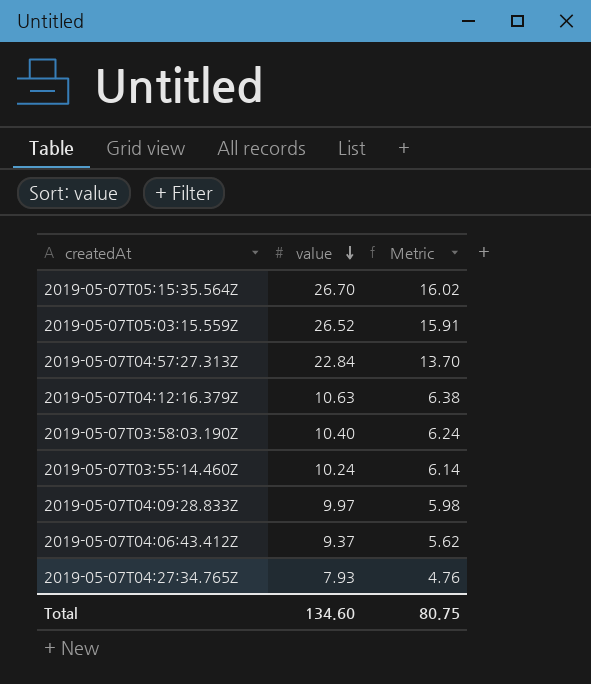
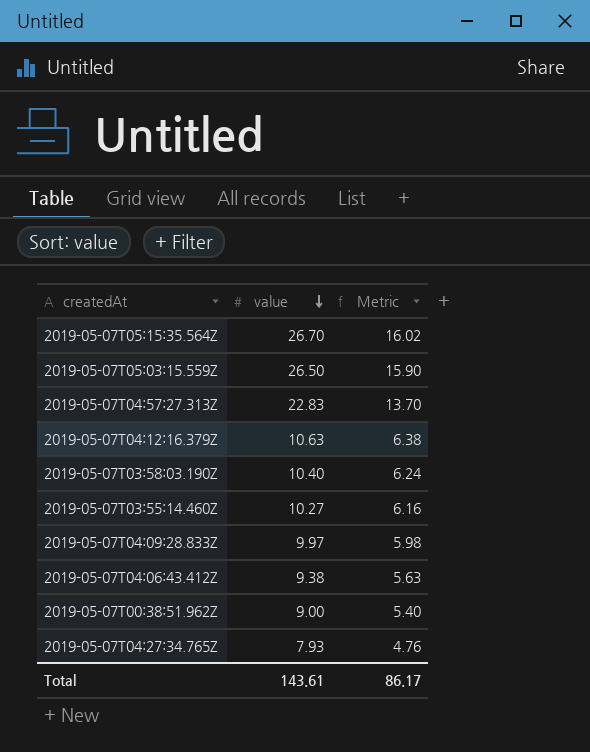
2019-05-07T05:03:15.559Z | value: 26.52 -> 26.50
2019-05-07T05:03:15.559Z | Metric: 15.91 -> 15.90
2019-05-07T04:57:27.313Z | value: 22.84 -> 22.83
2019-05-07T03:55:14.460Z | value: 10.24 -> 10.27
2019-05-07T03:55:14.460Z | Metric: 6.14 -> 6.16
2019-05-07T04:06:43.412Z | value: 9.37 -> 9.38
2019-05-07T04:06:43.412Z | Metric: 5.62 -> 5.63
row 2019-05-07T00:38:51.962Z: none -> 9.00 | 5.40
Total | value: 134.60 -> 143.61
Total | Metric: 80.75 -> 86.17

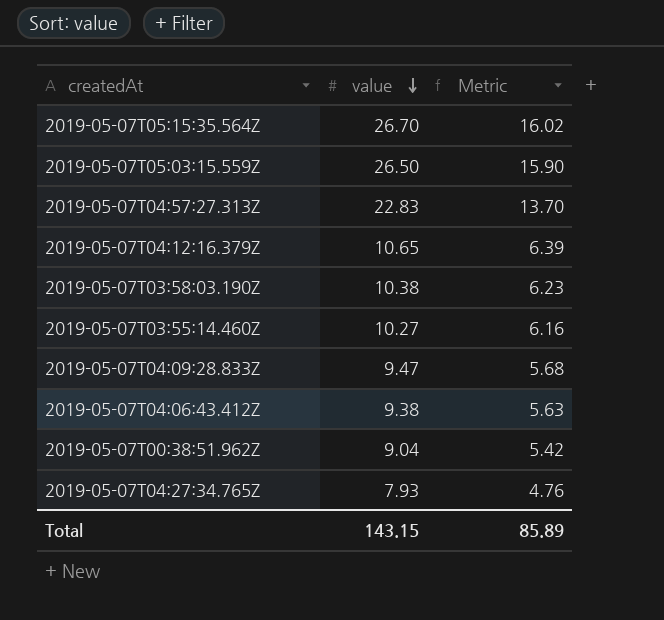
2019-05-07T04:12:16.379Z | value: 10.63 -> 10.65
2019-05-07T04:12:16.379Z | Metric: 6.38 -> 6.39
2019-05-07T03:58:03.190Z | value: 10.40 -> 10.38
2019-05-07T03:58:03.190Z | Metric: 6.24 -> 6.23
2019-05-07T04:09:28.833Z | value: 9.97 -> 9.47
2019-05-07T04:09:28.833Z | Metric: 5.98 -> 5.68
2019-05-07T00:38:51.962Z | value: 9.00 -> 9.04
2019-05-07T00:38:51.962Z | Metric: 5.40 -> 5.42
Total | value: 143.61 -> 143.15
Total | Metric: 86.17 -> 85.89

